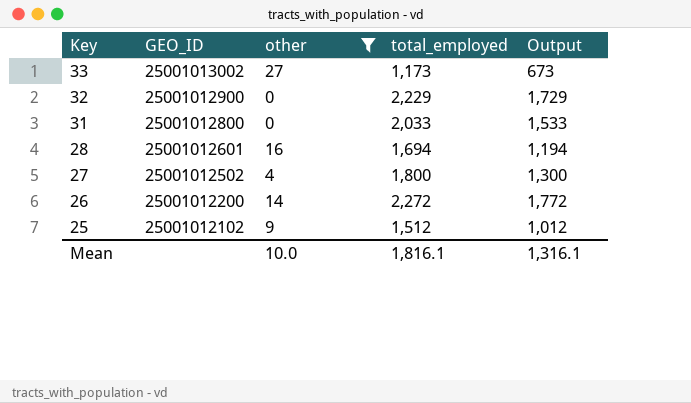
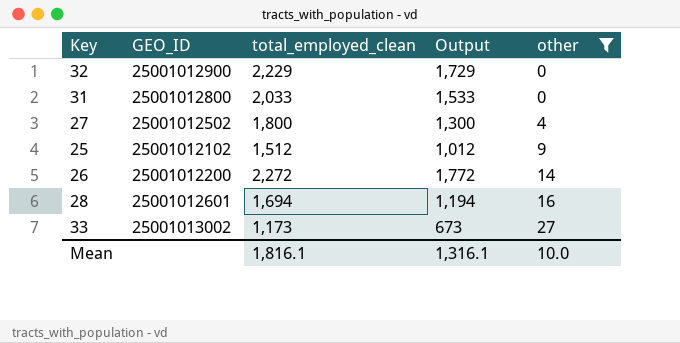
row order: Key descending -> other ascending
column name: total_employed -> total_employed_clean
column other | position: 3 -> 5

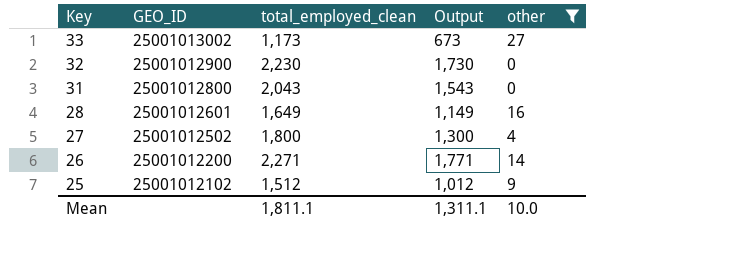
row order: other ascending -> Key descending
32 | total_employed_clean: 2,229 -> 2,230
32 | Output: 1,729 -> 1,730
31 | total_employed_clean: 2,033 -> 2,043
31 | Output: 1,533 -> 1,543
28 | total_employed_clean: 1,694 -> 1,649
28 | Output: 1,194 -> 1,149
26 | total_employed_clean: 2,272 -> 2,271
26 | Output: 1,772 -> 1,771
Mean | total_employed_clean: 1,816.1 -> 1,811.1
Mean | Output: 1,316.1 -> 1,311.1

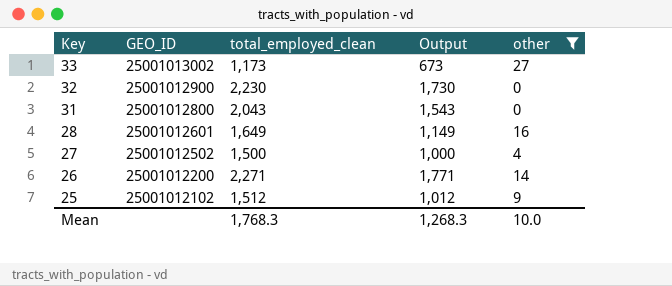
27 | total_employed_clean: 1,800 -> 1,500
27 | Output: 1,300 -> 1,000
Mean | total_employed_clean: 1,811.1 -> 1,768.3
Mean | Output: 1,311.1 -> 1,268.3

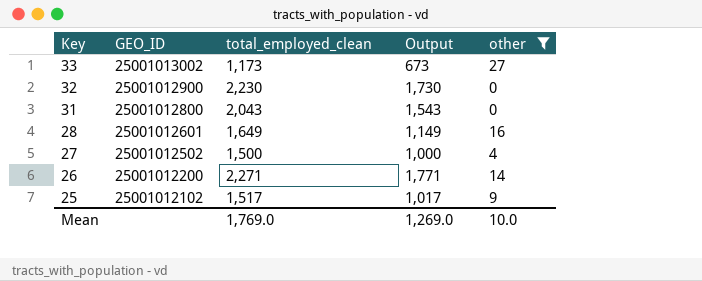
25 | total_employed_clean: 1,512 -> 1,517
25 | Output: 1,012 -> 1,017
Mean | total_employed_clean: 1,768.3 -> 1,769.0
Mean | Output: 1,268.3 -> 1,269.0

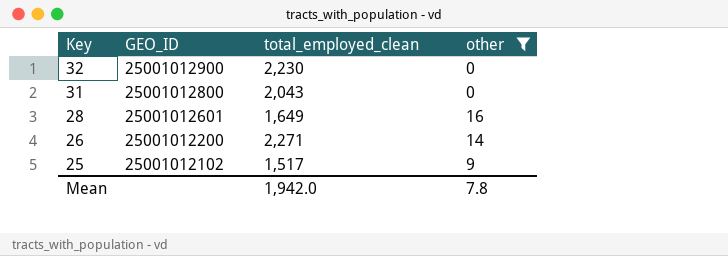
column Output | formula: [total_employed_clean] - 500 -> none
row 33: 25001013002 | 1,173 | 673 | 27 -> none
row 27: 25001012502 | 1,500 | 1,000 | 4 -> none
Mean | total_employed_clean: 1,769.0 -> 1,942.0
Mean | other: 10.0 -> 7.8

